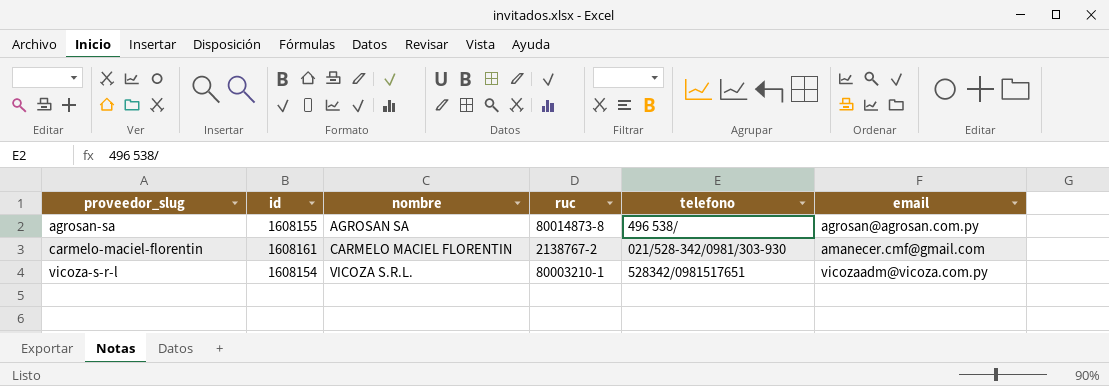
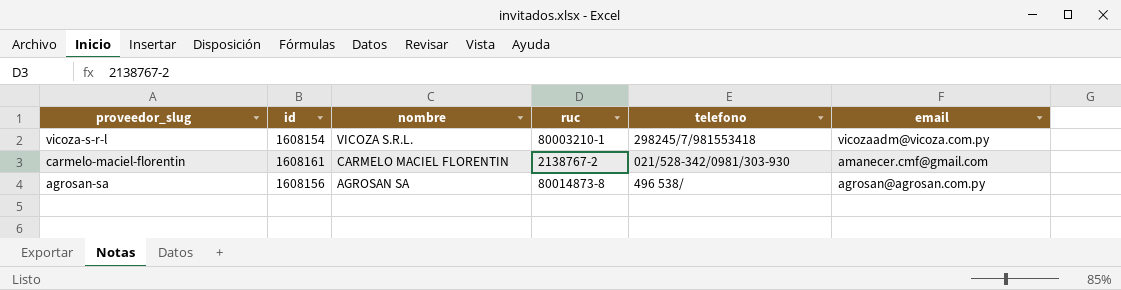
row order: proveedor_slug ascending -> proveedor_slug descending
vicoza-s-r-l | telefono: 528342/0981517651 -> 298245/7/981553418
agrosan-sa | id: 1608155 -> 1608156

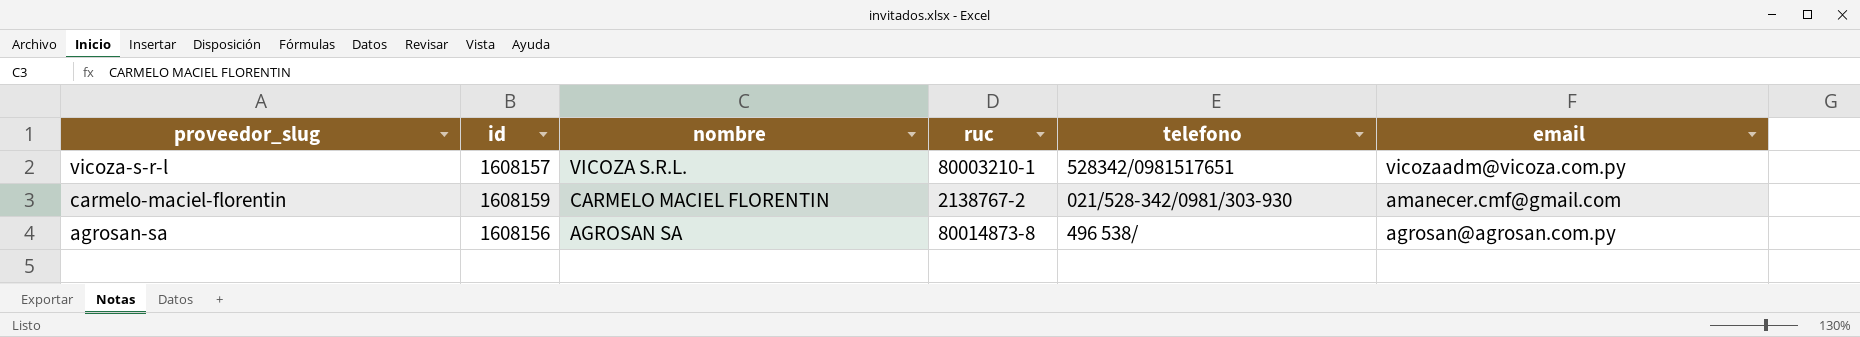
vicoza-s-r-l | id: 1608154 -> 1608157
vicoza-s-r-l | telefono: 298245/7/981553418 -> 528342/0981517651
carmelo-maciel-florentin | id: 1608161 -> 1608159

